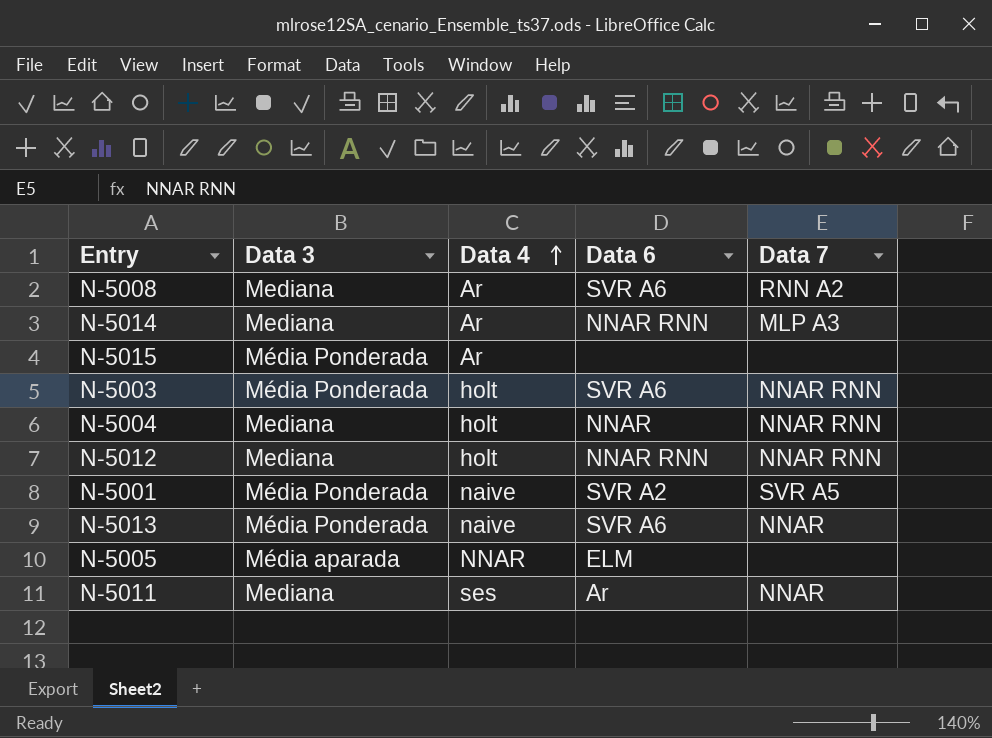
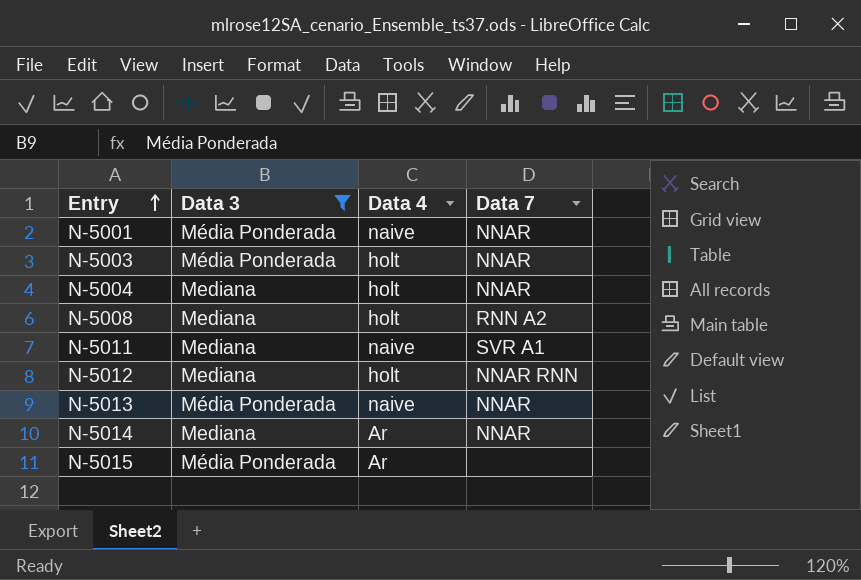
filter: none -> Data 3 != Média aparada
row order: Data 4 ascending -> Entry ascending
column Data 6 | position: 4 -> none
N-5001 | Data 7: SVR A5 -> NNAR
N-5003 | Data 7: NNAR RNN -> NNAR
N-5004 | Data 7: NNAR RNN -> NNAR
N-5008 | Data 4: Ar -> holt
N-5011 | Data 4: ses -> naive
N-5011 | Data 7: NNAR -> SVR A1
N-5014 | Data 7: MLP A3 -> NNAR

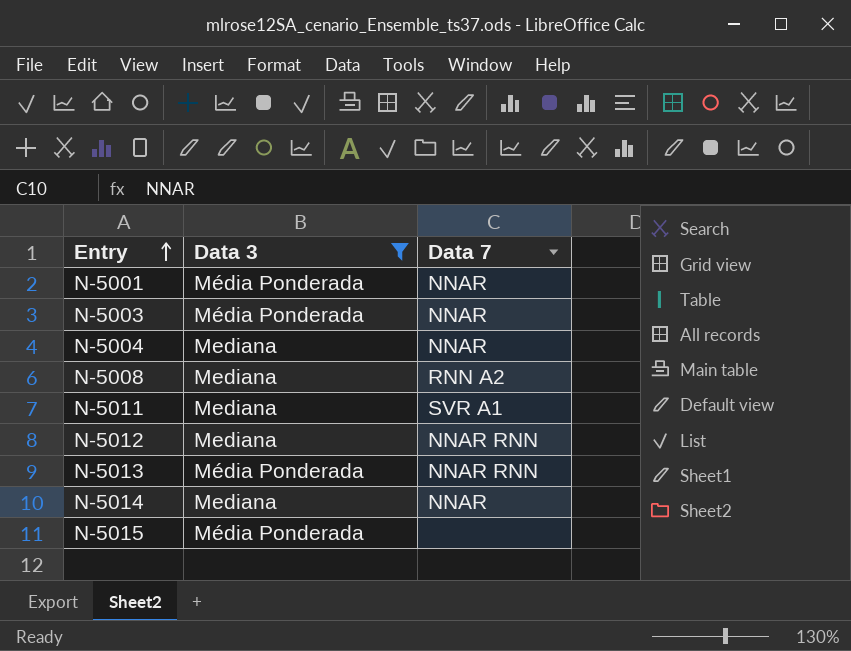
column Data 4 | position: 3 -> none
N-5013 | Data 7: NNAR -> NNAR RNN

